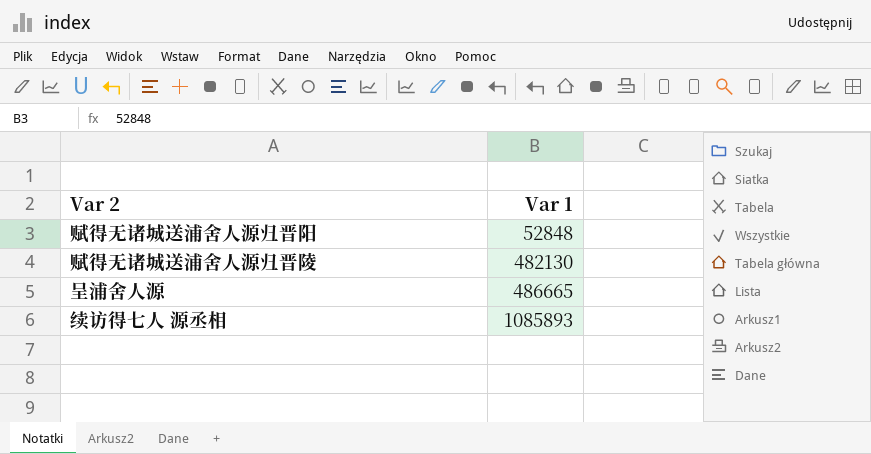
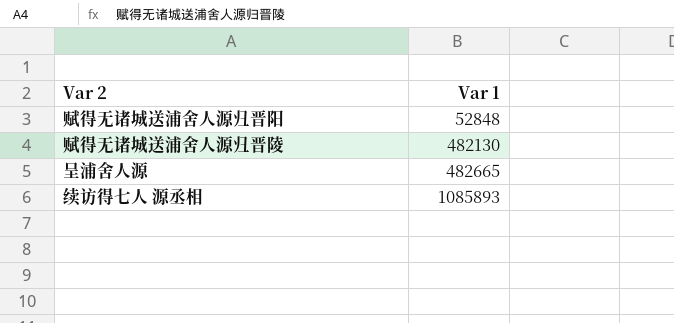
呈浦舍人源 | Var 1: 486665 -> 482665

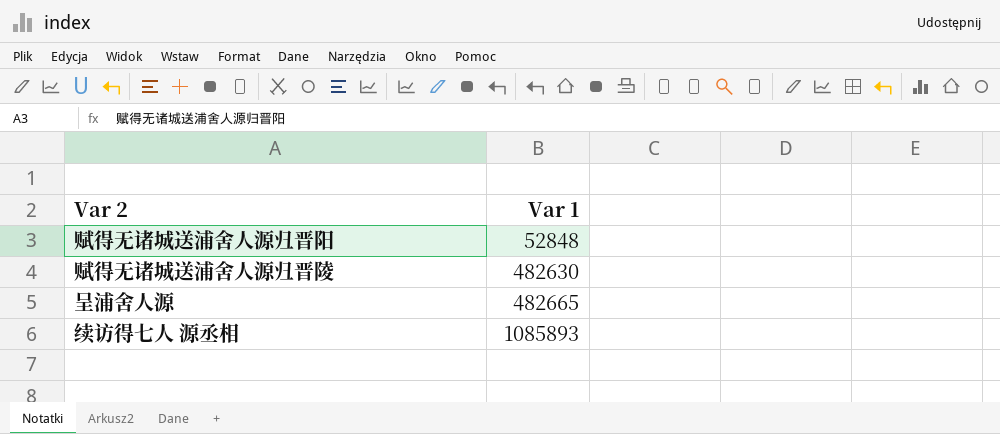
赋得无诸城送浦舍人源归晋陵 | Var 1: 482130 -> 482630

